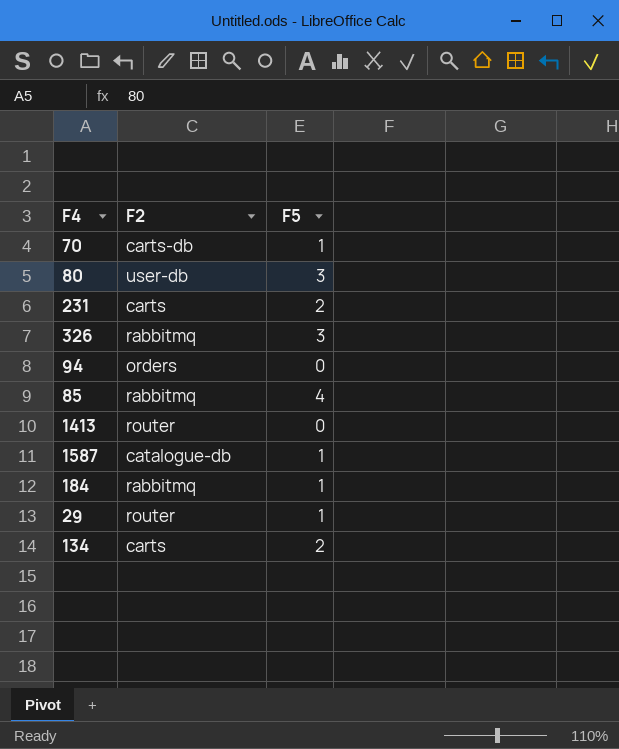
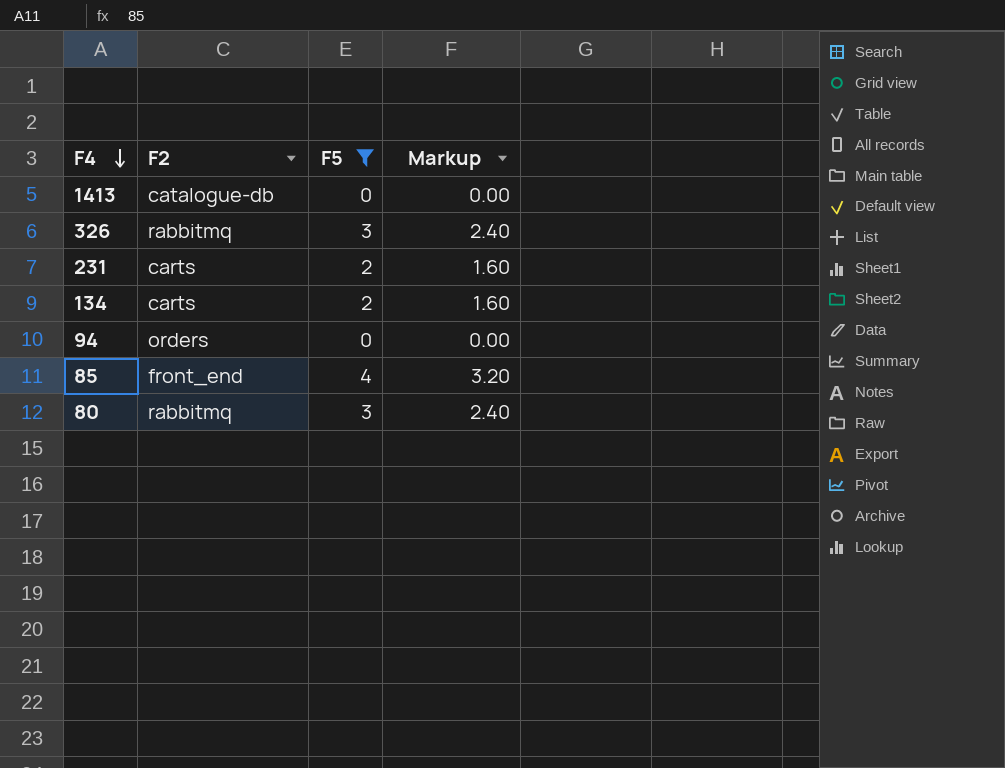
filter: none -> F5 != 1
row order: none -> F4 descending
column Markup | formula: none -> [F5] * 0.8
1413 | F2: router -> catalogue-db
85 | F2: rabbitmq -> front_end
80 | F2: user-db -> rabbitmq

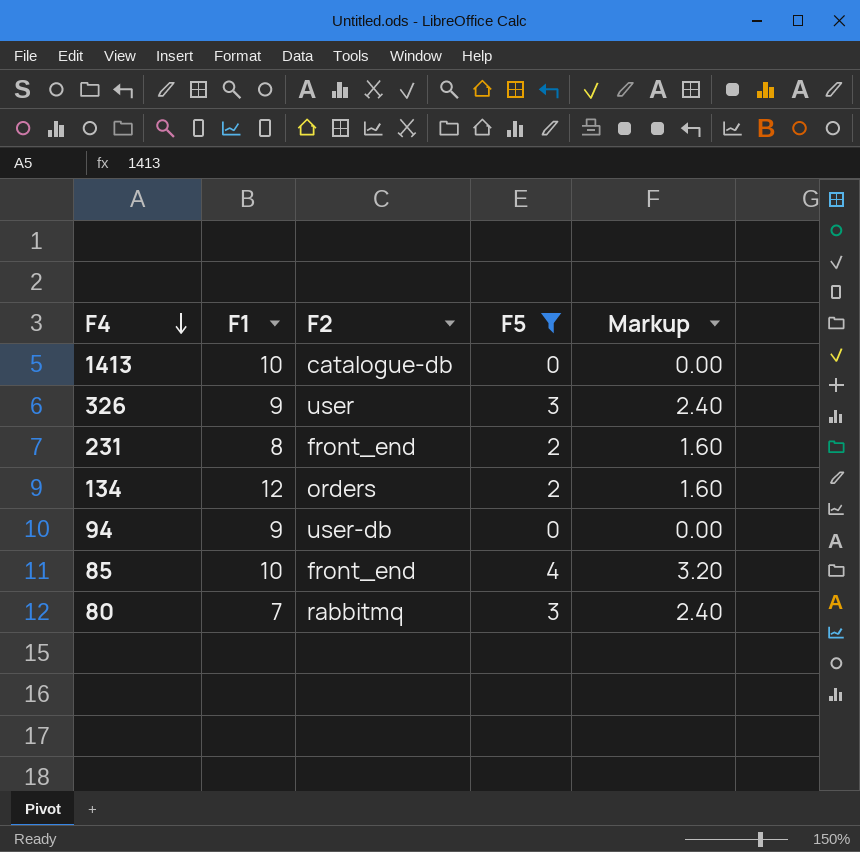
column F1 | position: none -> 2
326 | F2: rabbitmq -> user
231 | F2: carts -> front_end
134 | F2: carts -> orders
94 | F2: orders -> user-db

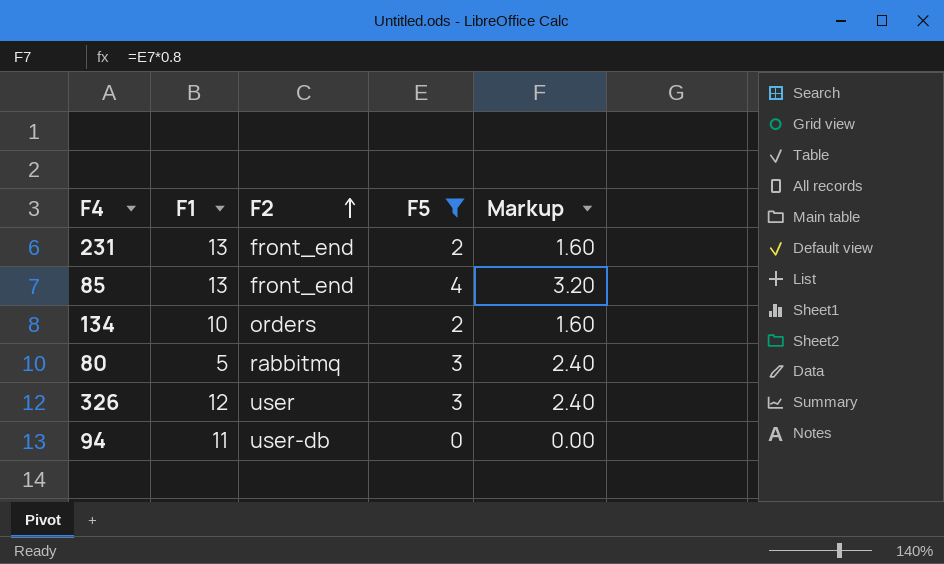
row order: F4 descending -> F2 ascending
row 1413: 10 | catalogue-db | 0 | 0.00 -> none
231 | F1: 8 -> 13
85 | F1: 10 -> 13
134 | F1: 12 -> 10
80 | F1: 7 -> 5
326 | F1: 9 -> 12
94 | F1: 9 -> 11

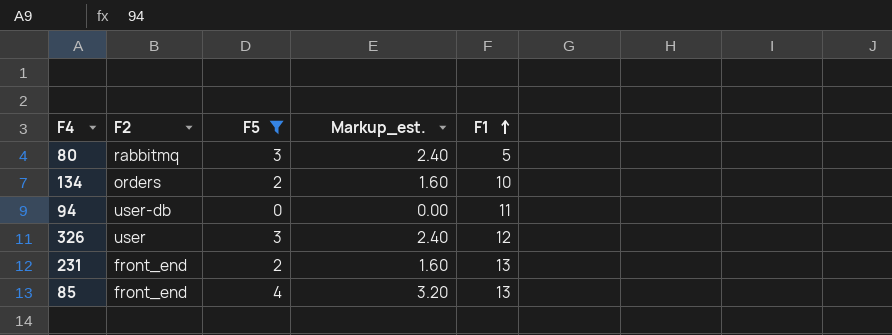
row order: F2 ascending -> F1 ascending
column name: Markup -> Markup_est.
column F1 | position: 2 -> 5

